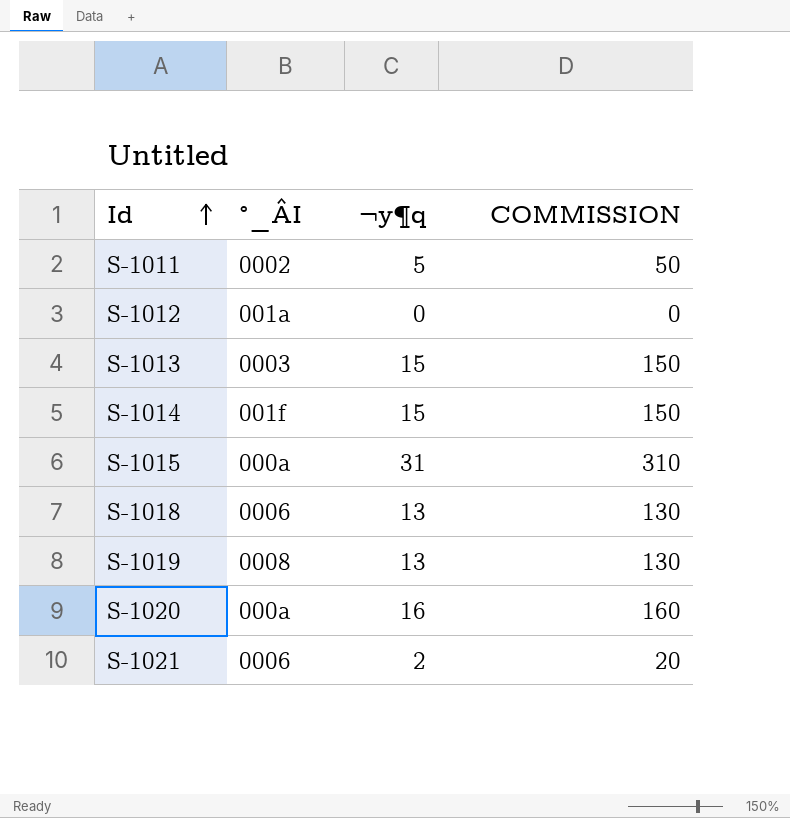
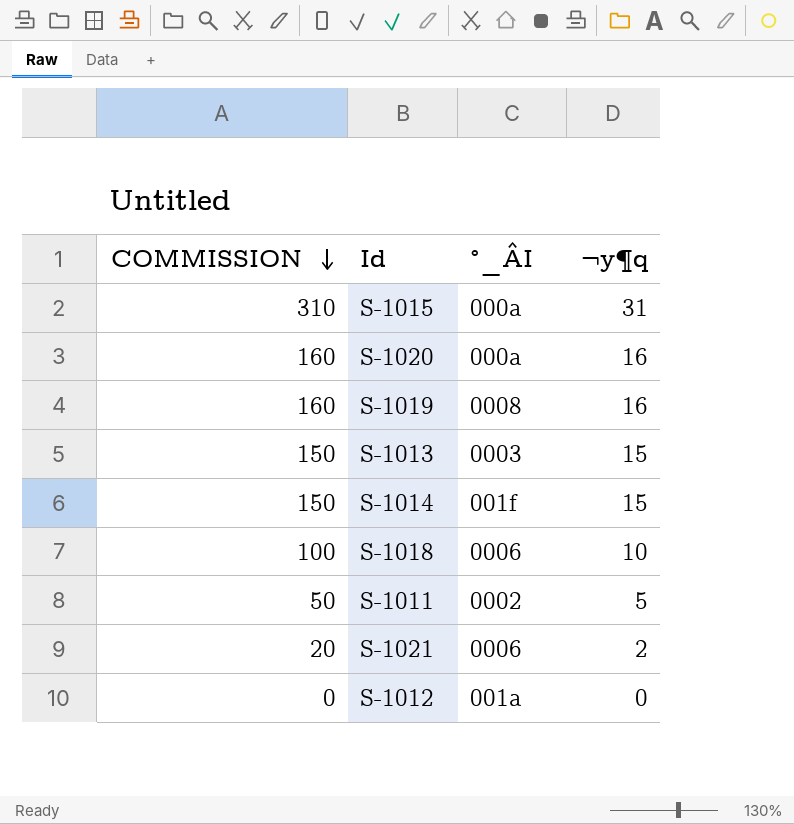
row order: Id ascending -> COMMISSION descending
column COMMISSION | position: 4 -> 1
S-1019 | COMMISSION: 130 -> 160
S-1019 | ¬y¶q: 13 -> 16
S-1018 | COMMISSION: 130 -> 100
S-1018 | ¬y¶q: 13 -> 10

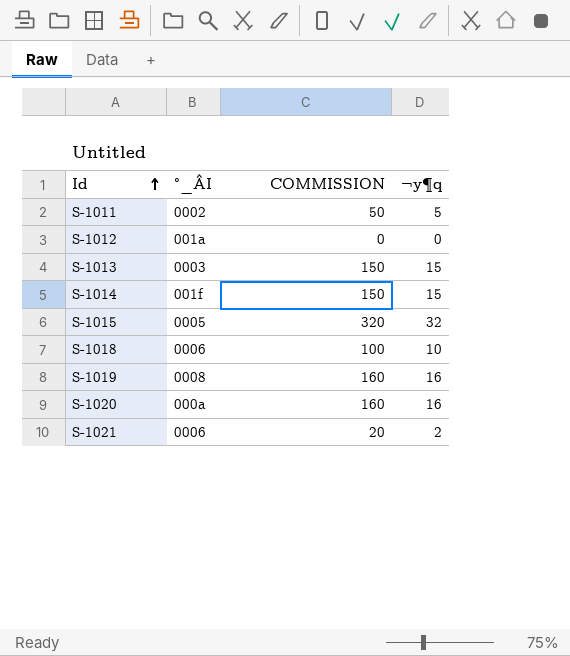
row order: COMMISSION descending -> Id ascending
column COMMISSION | position: 1 -> 3
S-1015 | °_ÂI: 000a -> 0005
S-1015 | COMMISSION: 310 -> 320
S-1015 | ¬y¶q: 31 -> 32

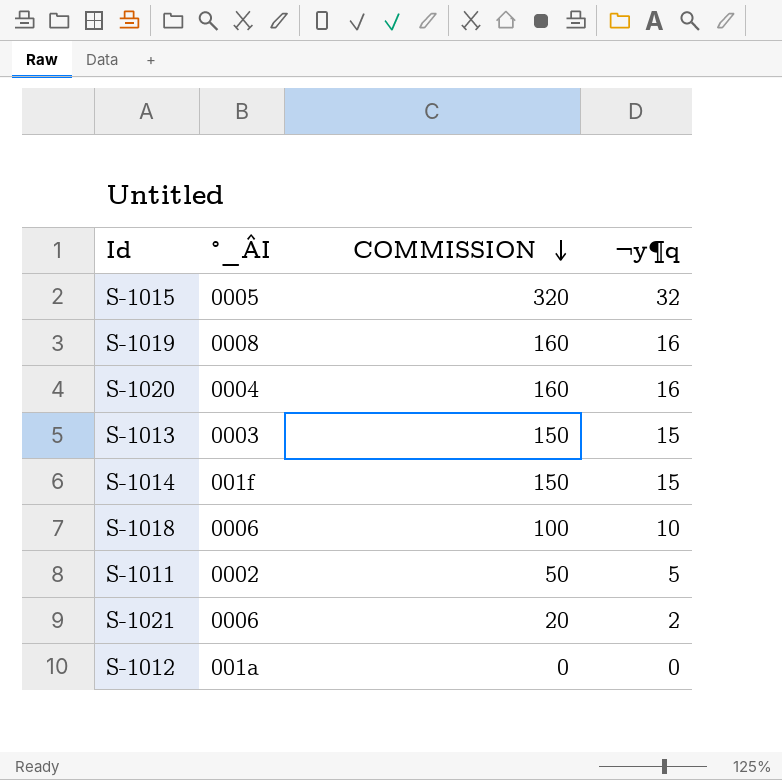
row order: Id ascending -> COMMISSION descending
S-1020 | °_ÂI: 000a -> 0004

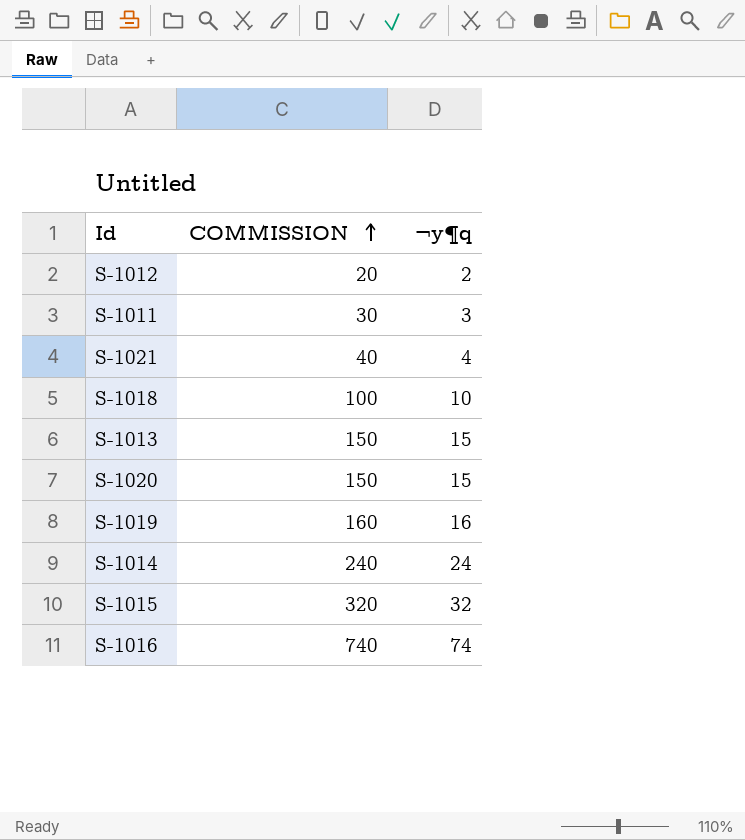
row order: COMMISSION descending -> COMMISSION ascending
column °_ÂI | position: 2 -> none
S-1012 | COMMISSION: 0 -> 20
S-1012 | ¬y¶q: 0 -> 2
S-1011 | COMMISSION: 50 -> 30
S-1011 | ¬y¶q: 5 -> 3
S-1021 | COMMISSION: 20 -> 40
S-1021 | ¬y¶q: 2 -> 4
S-1020 | COMMISSION: 160 -> 150
S-1020 | ¬y¶q: 16 -> 15
S-1014 | COMMISSION: 150 -> 240
S-1014 | ¬y¶q: 15 -> 24
row S-1016: none -> 740 | 74

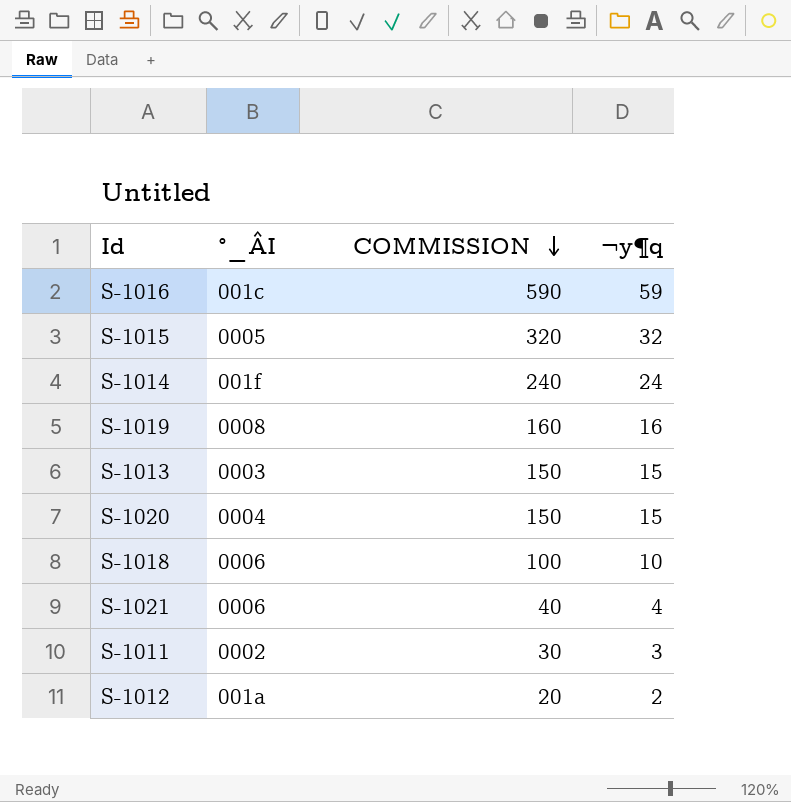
row order: COMMISSION ascending -> COMMISSION descending
column °_ÂI | position: none -> 2
S-1016 | COMMISSION: 740 -> 590
S-1016 | ¬y¶q: 74 -> 59

